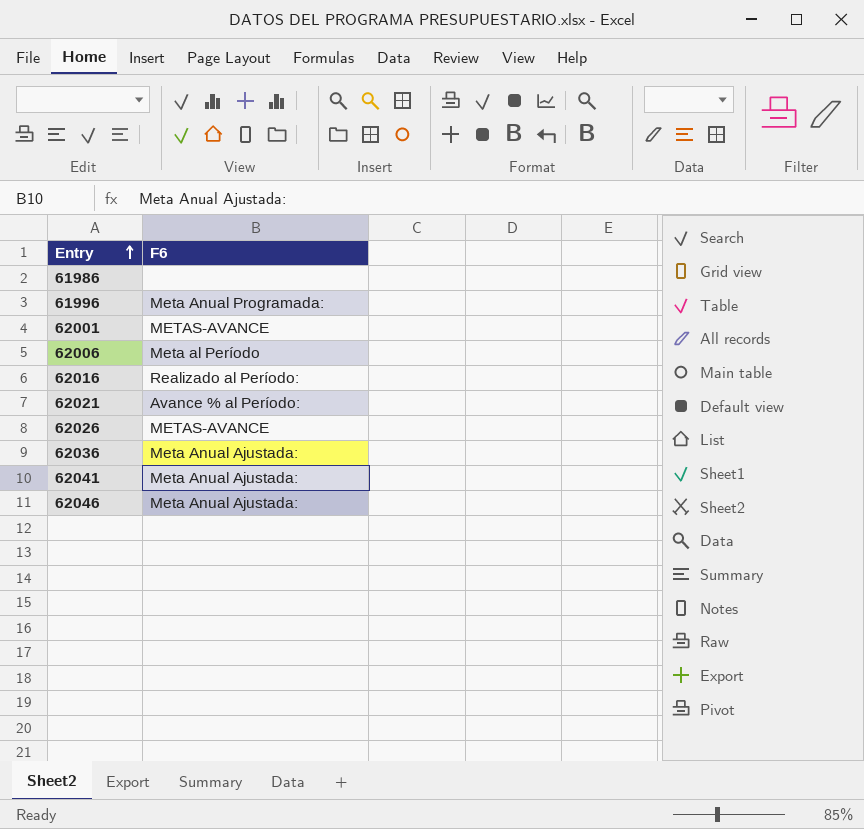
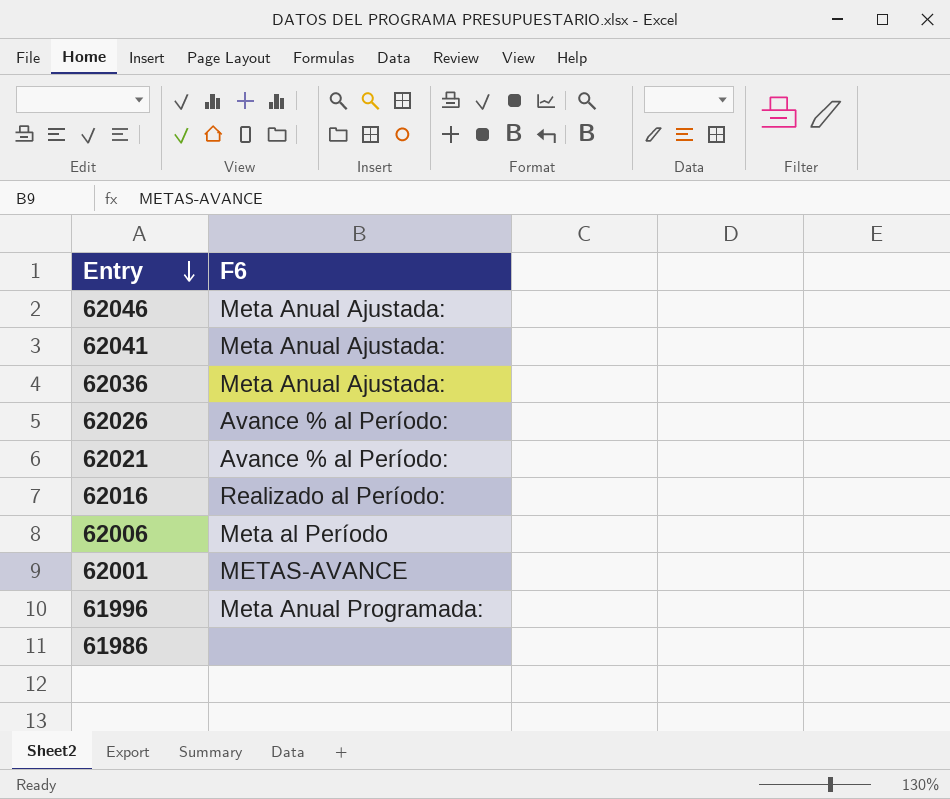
row order: Entry ascending -> Entry descending
62026 | F6: METAS-AVANCE -> Avance % al Período:

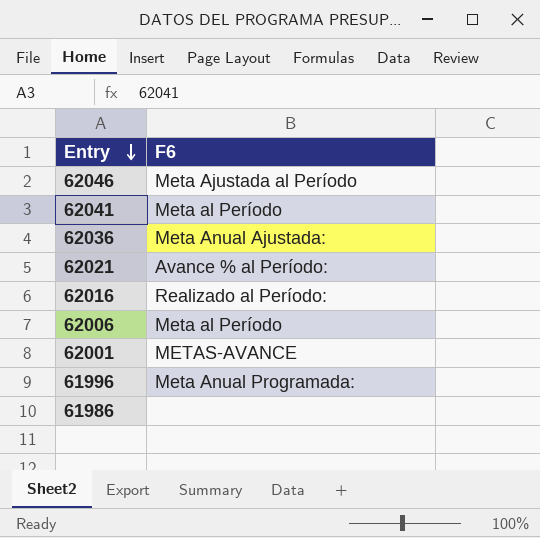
row 62026: Avance % al Período: -> none
62046 | F6: Meta Anual Ajustada: -> Meta Ajustada al Período
62041 | F6: Meta Anual Ajustada: -> Meta al Período

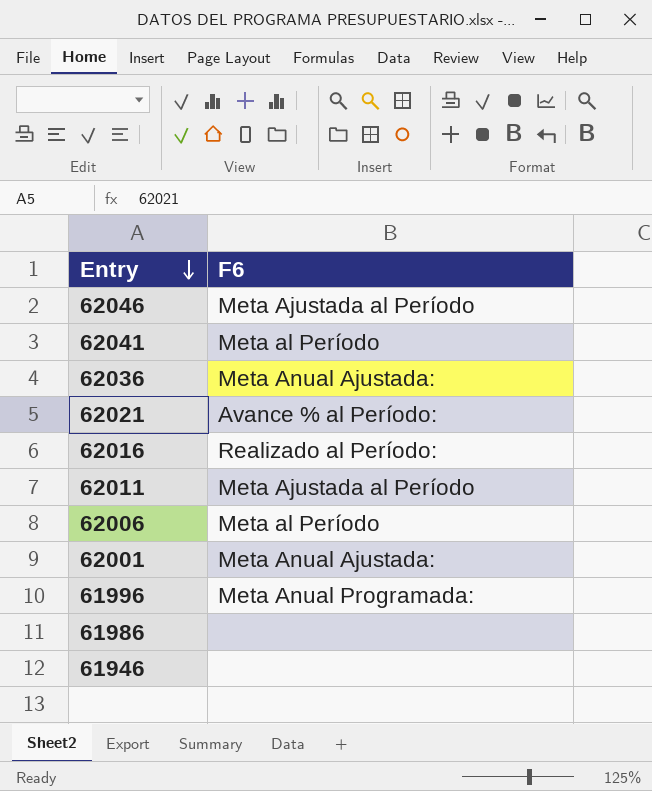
row 62011: none -> Meta Ajustada al Período
62001 | F6: METAS-AVANCE -> Meta Anual Ajustada:
row 61946: none -> none

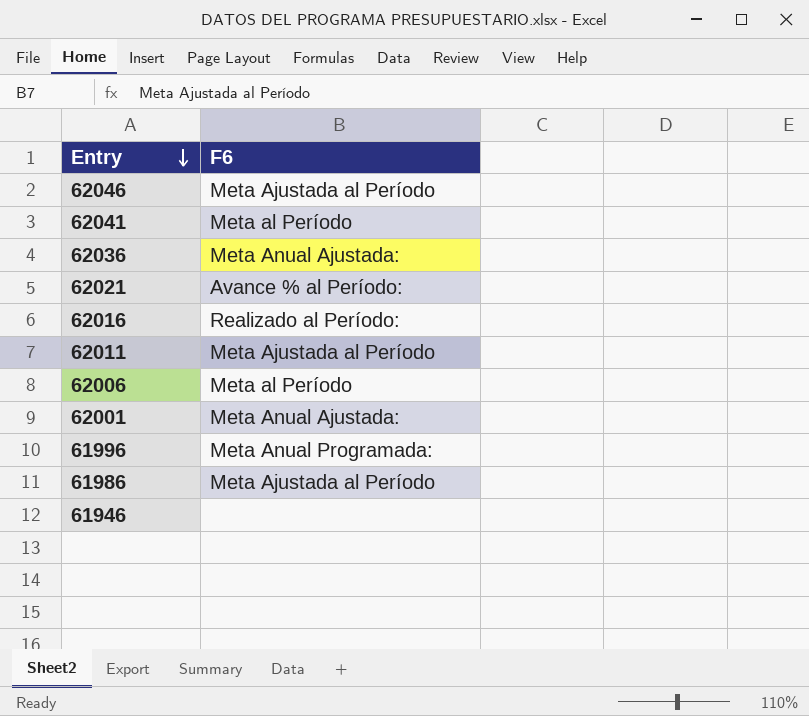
61986 | F6: none -> Meta Ajustada al Período

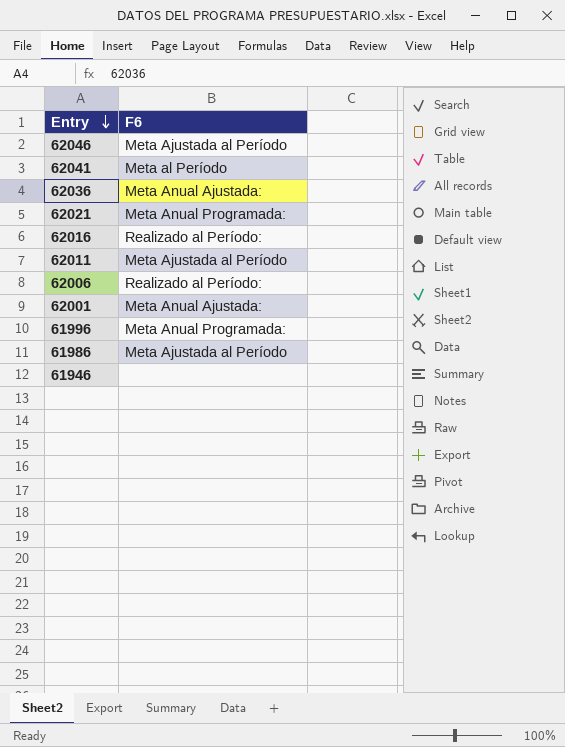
62021 | F6: Avance % al Período: -> Meta Anual Programada:
62006 | F6: Meta al Período -> Realizado al Período:

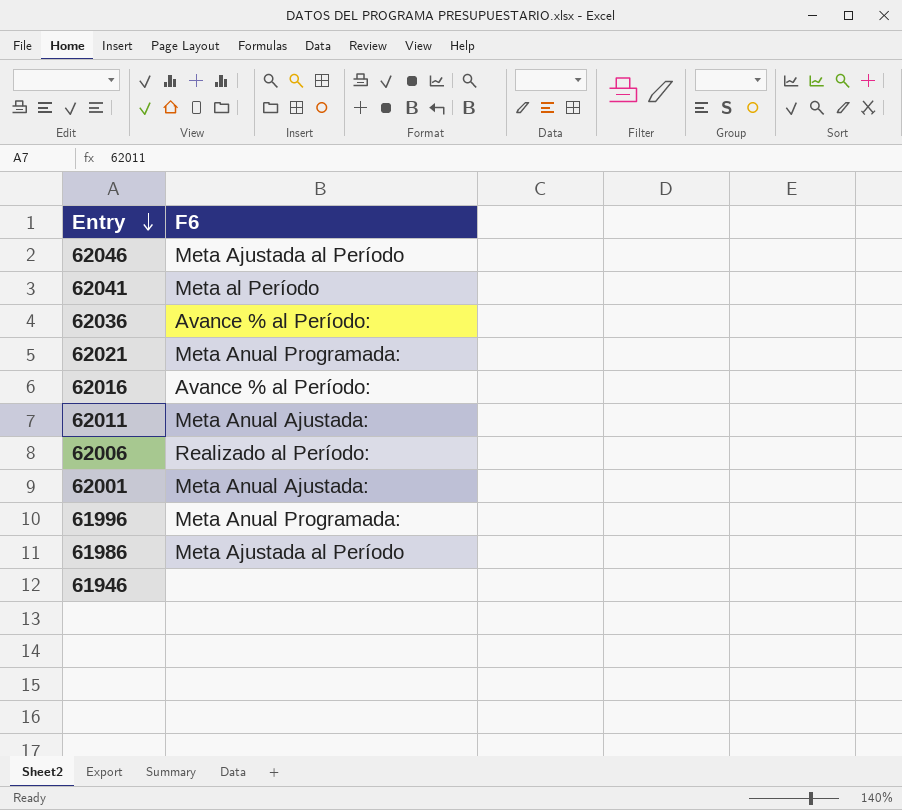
62036 | F6: Meta Anual Ajustada: -> Avance % al Período:
62016 | F6: Realizado al Período: -> Avance % al Período:
62011 | F6: Meta Ajustada al Período -> Meta Anual Ajustada:

